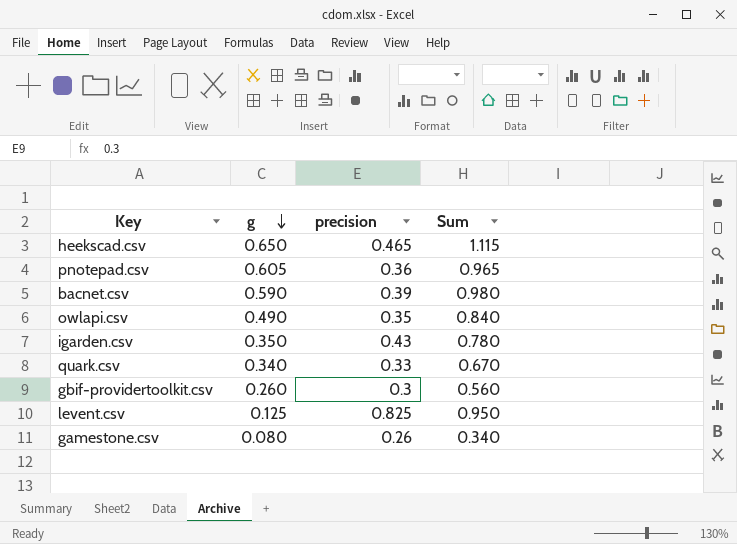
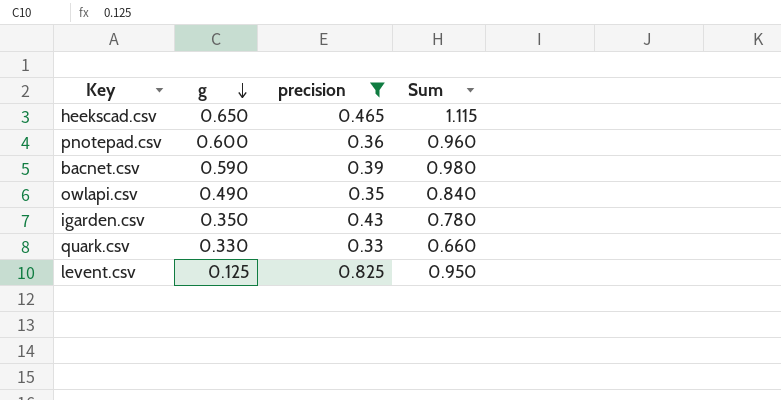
filter: none -> precision >= 0.33
pnotepad.csv | g: 0.605 -> 0.600
pnotepad.csv | Sum: 0.965 -> 0.960
quark.csv | g: 0.340 -> 0.330
quark.csv | Sum: 0.670 -> 0.660

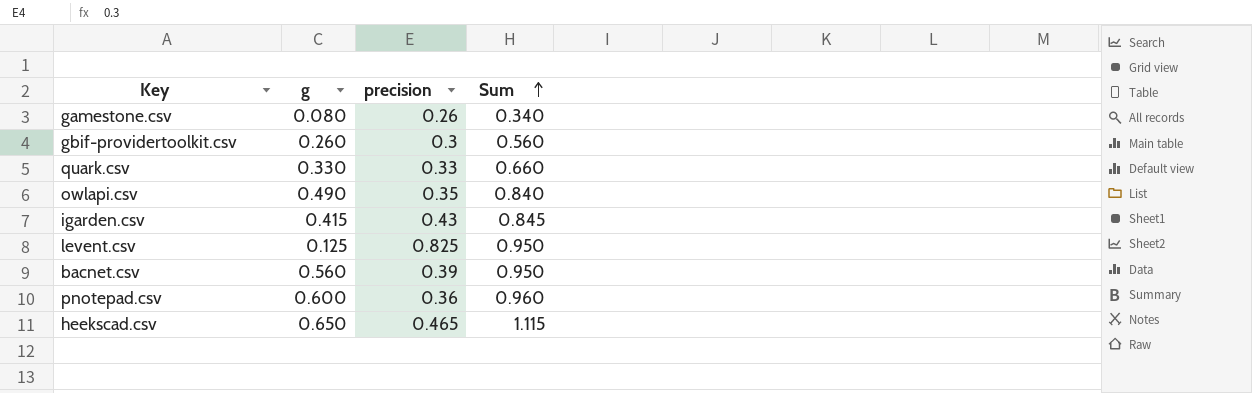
filter: precision >= 0.33 -> none
row order: g descending -> Sum ascending
igarden.csv | g: 0.350 -> 0.415
igarden.csv | Sum: 0.780 -> 0.845
bacnet.csv | g: 0.590 -> 0.560
bacnet.csv | Sum: 0.980 -> 0.950

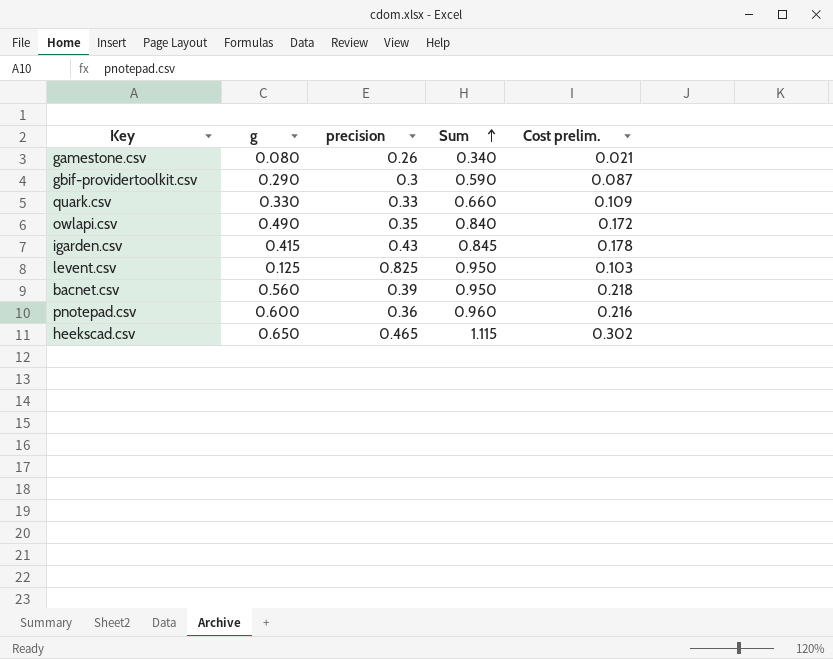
column Cost prelim. | formula: none -> [g] * [precision]
gbif-providertoolkit.csv | g: 0.260 -> 0.290
gbif-providertoolkit.csv | Sum: 0.560 -> 0.590

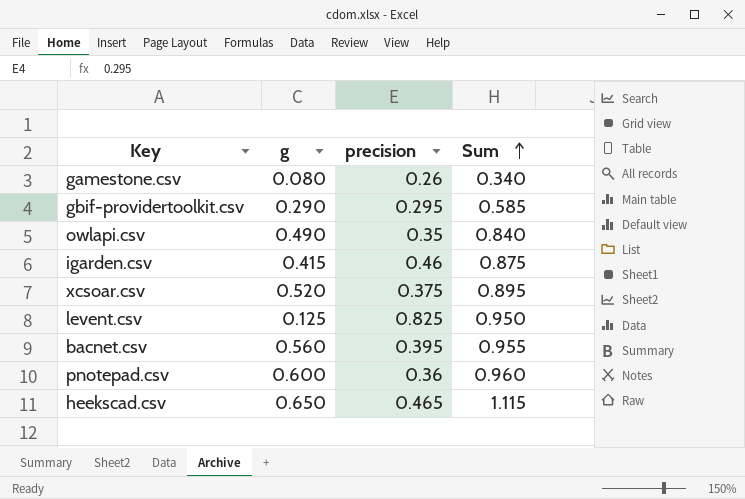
column Cost prelim. | formula: [g] * [precision] -> none
row quark.csv: 0.330 | 0.33 | 0.660 | 0.109 -> none
gbif-providertoolkit.csv | precision: 0.3 -> 0.295
gbif-providertoolkit.csv | Sum: 0.590 -> 0.585
igarden.csv | precision: 0.43 -> 0.46
igarden.csv | Sum: 0.845 -> 0.875
row xcsoar.csv: none -> 0.520 | 0.375 | 0.895
bacnet.csv | precision: 0.39 -> 0.395
bacnet.csv | Sum: 0.950 -> 0.955

